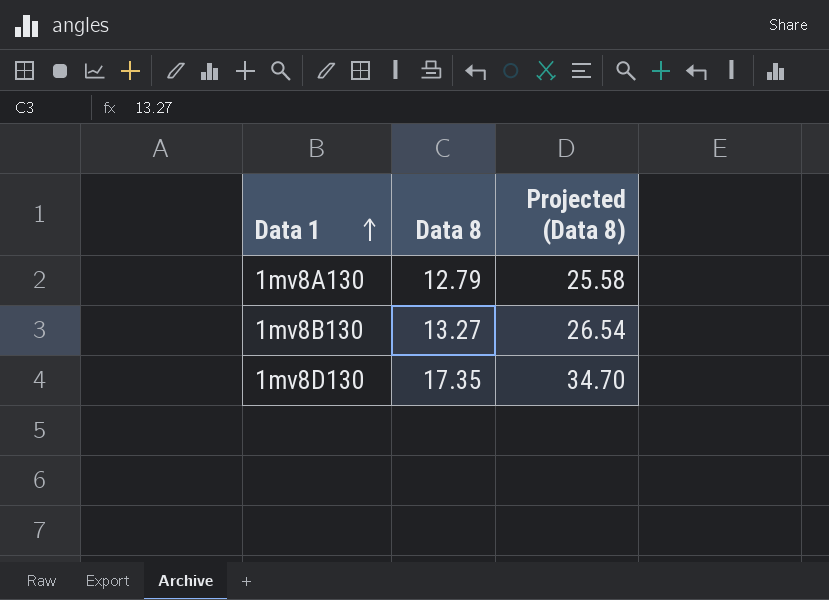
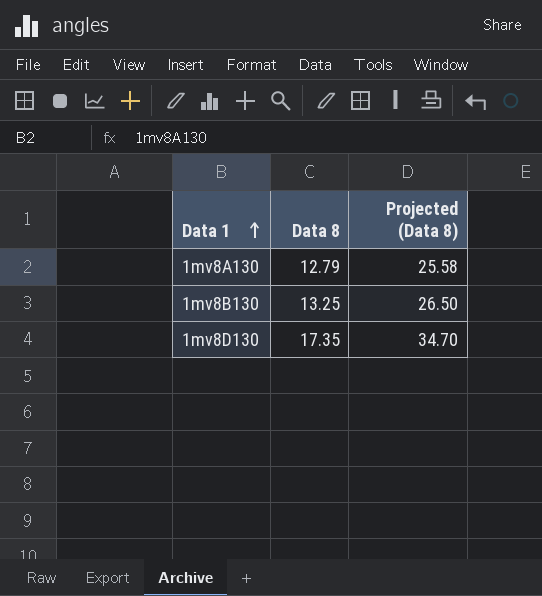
1mv8B130 | Data 8: 13.27 -> 13.25
1mv8B130 | Projected (Data 8): 26.54 -> 26.50

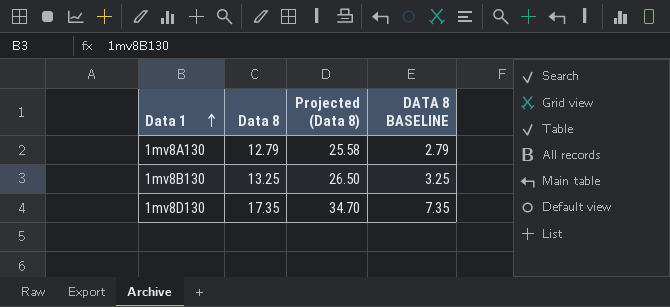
column DATA 8 BASELINE | formula: none -> [Data 8] - 10

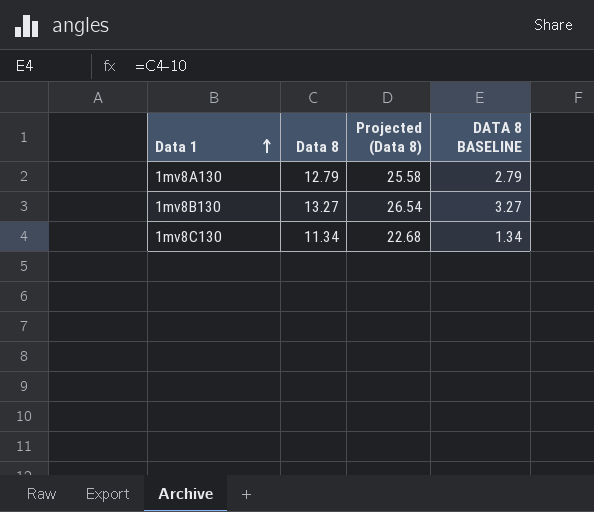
row 1mv8D130: 17.35 | 34.70 | 7.35 -> none
1mv8B130 | Data 8: 13.25 -> 13.27
1mv8B130 | Projected (Data 8): 26.50 -> 26.54
1mv8B130 | DATA 8 BASELINE: 3.25 -> 3.27
row 1mv8C130: none -> 11.34 | 22.68 | 1.34

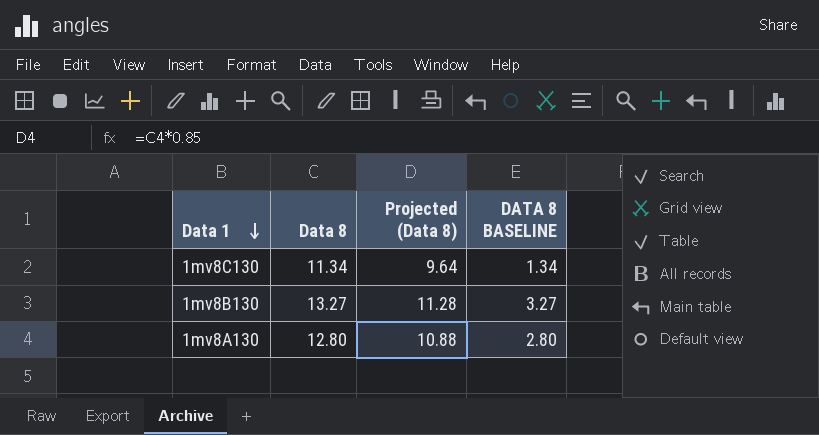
row order: Data 1 ascending -> Data 1 descending
column Projected (Data 8) | formula: [Data 8] * 2 -> [Data 8] * 0.85
1mv8A130 | Data 8: 12.79 -> 12.80
1mv8A130 | DATA 8 BASELINE: 2.79 -> 2.80

